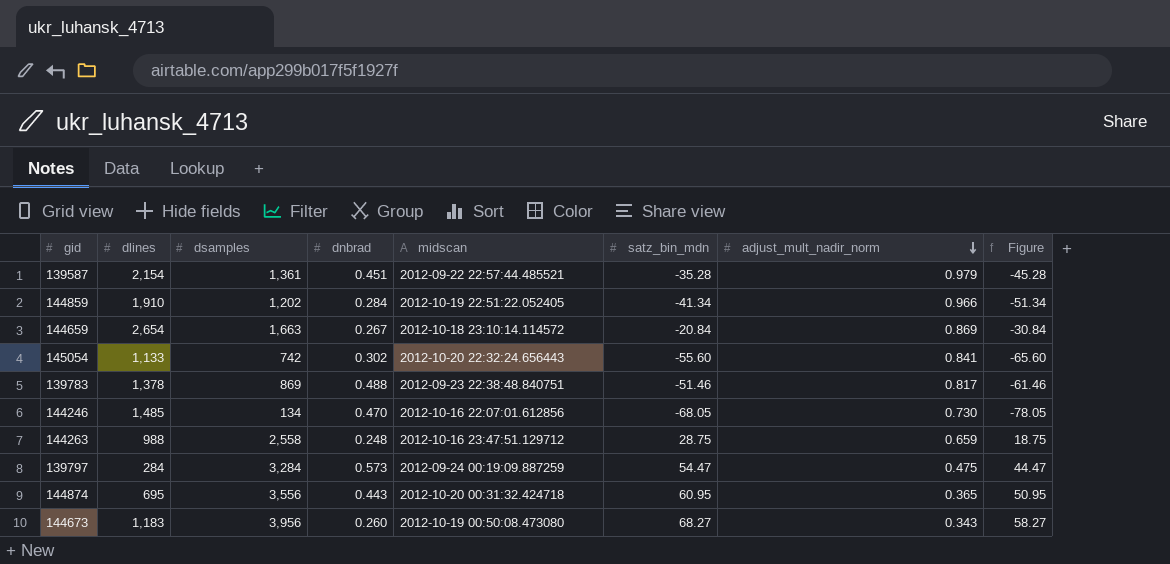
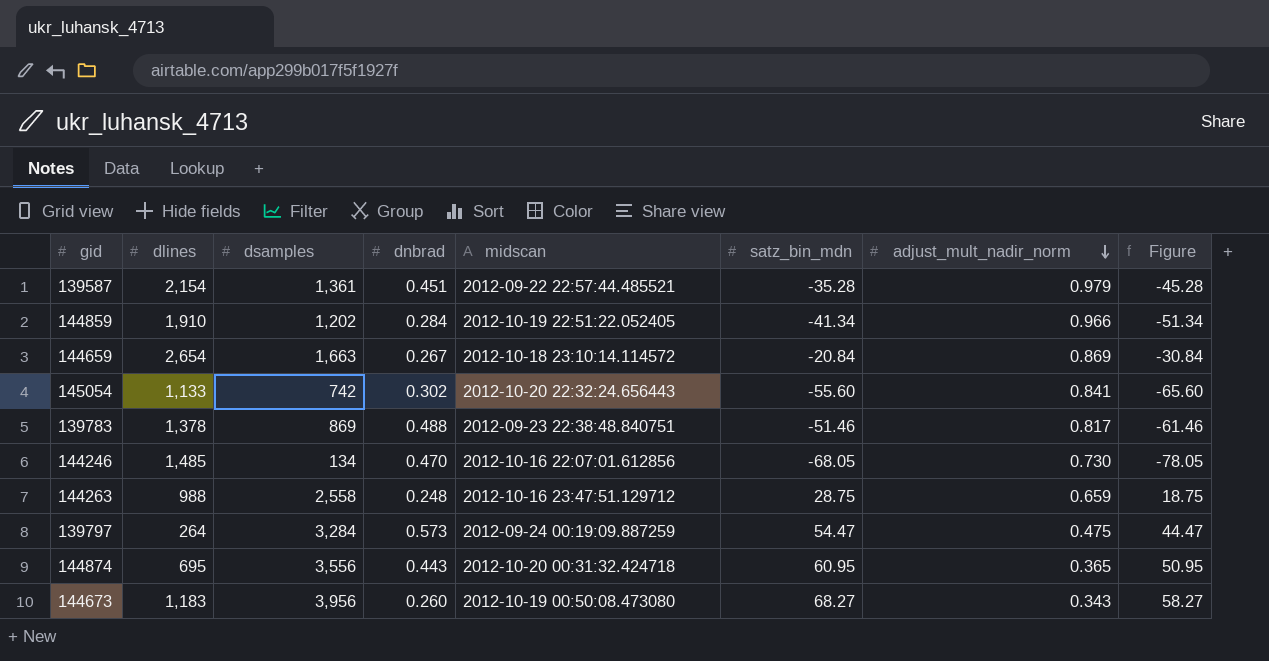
139797 | dlines: 284 -> 264

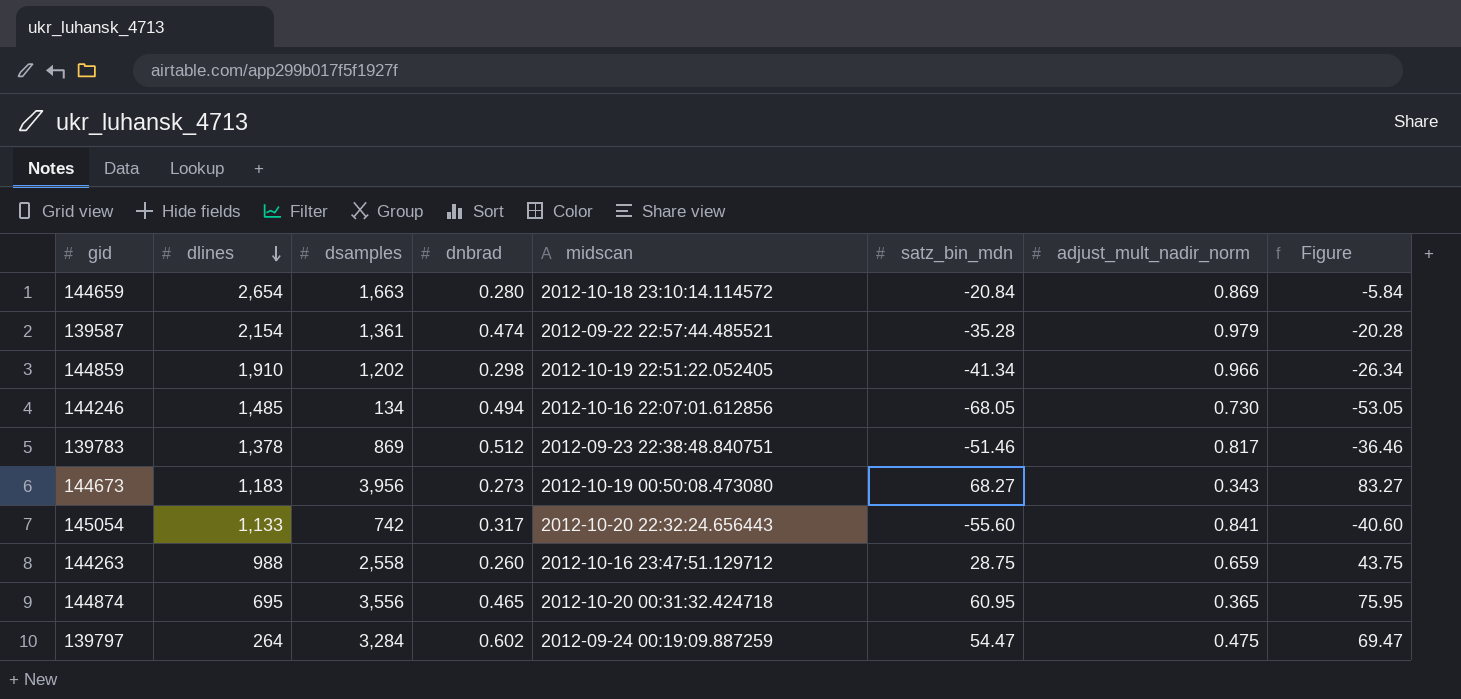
row order: adjust_mult_nadir_norm descending -> dlines descending
column Figure | formula: [satz_bin_mdn] - 10 -> [satz_bin_mdn] + 15
144659 | dnbrad: 0.267 -> 0.280
139587 | dnbrad: 0.451 -> 0.474
144859 | dnbrad: 0.284 -> 0.298
144246 | dnbrad: 0.470 -> 0.494
139783 | dnbrad: 0.488 -> 0.512
144673 | dnbrad: 0.260 -> 0.273
145054 | dnbrad: 0.302 -> 0.317
144263 | dnbrad: 0.248 -> 0.260
144874 | dnbrad: 0.443 -> 0.465
139797 | dnbrad: 0.573 -> 0.602

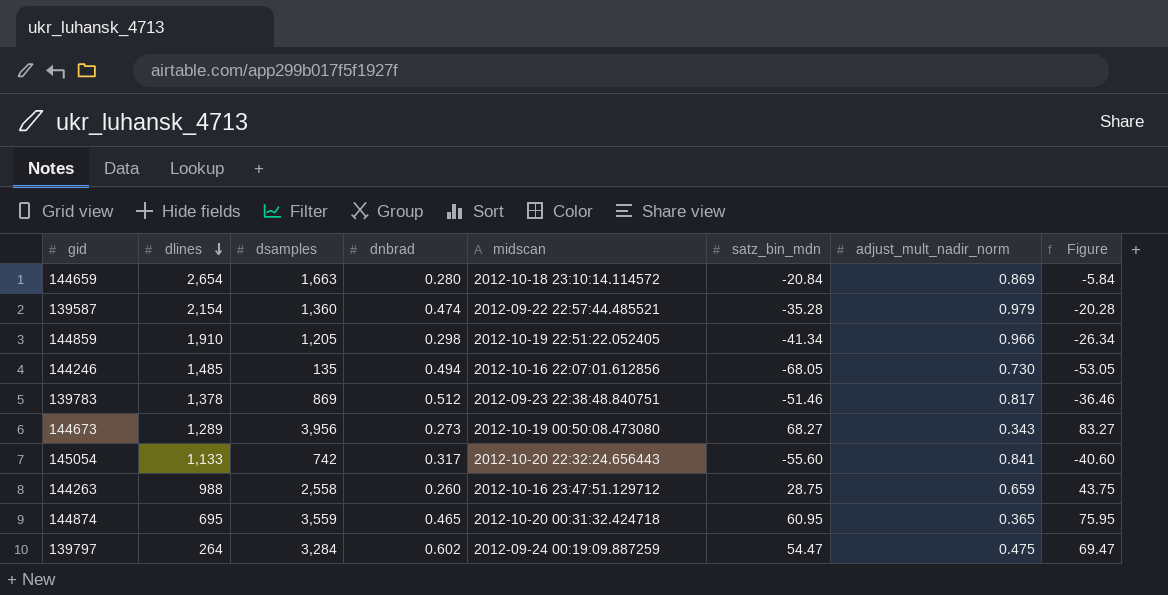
139587 | dsamples: 1,361 -> 1,360
144859 | dsamples: 1,202 -> 1,205
144246 | dsamples: 134 -> 135
144673 | dlines: 1,183 -> 1,289
144874 | dsamples: 3,556 -> 3,559

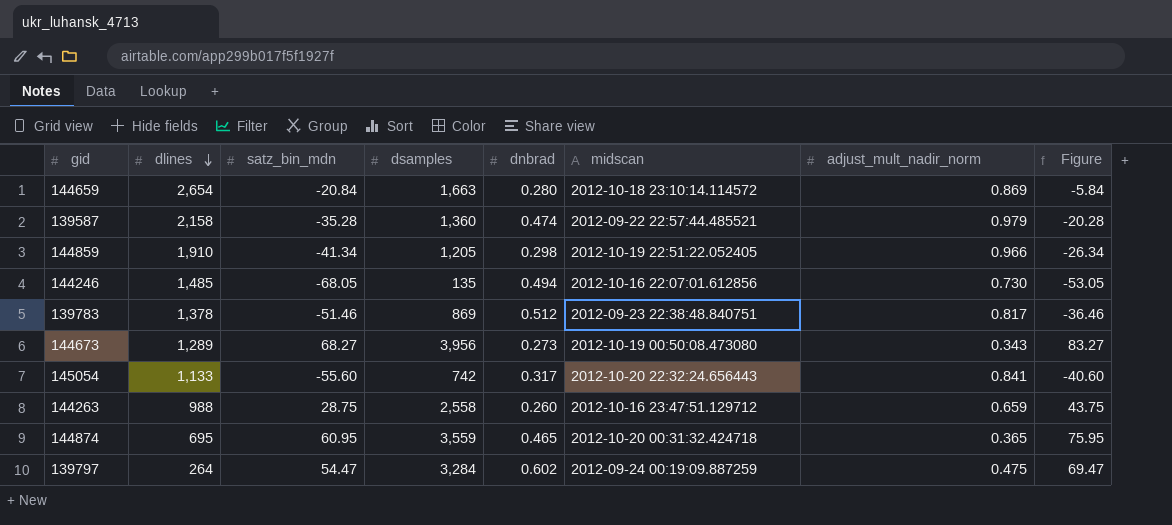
column satz_bin_mdn | position: 6 -> 3
139587 | dlines: 2,154 -> 2,158

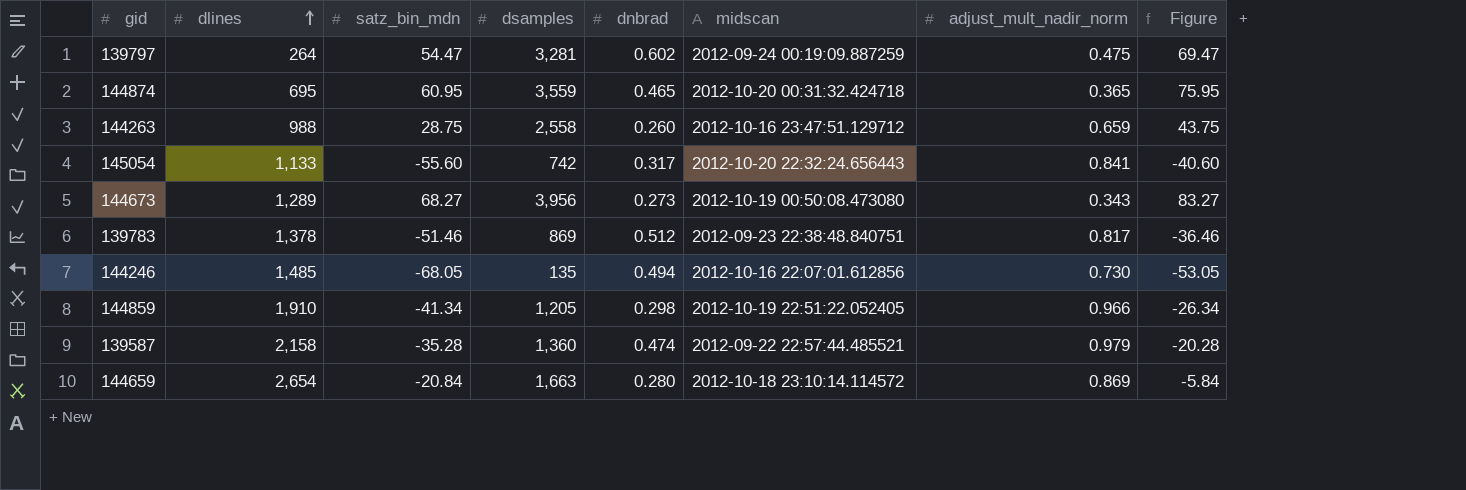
row order: dlines descending -> dlines ascending
139797 | dsamples: 3,284 -> 3,281

